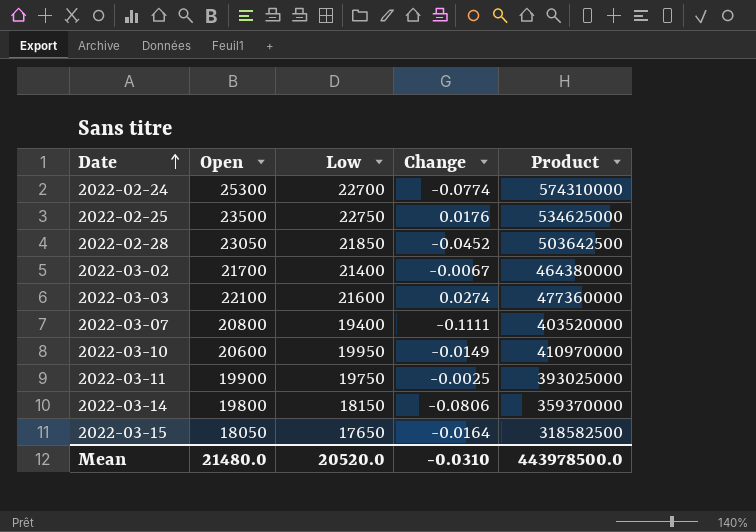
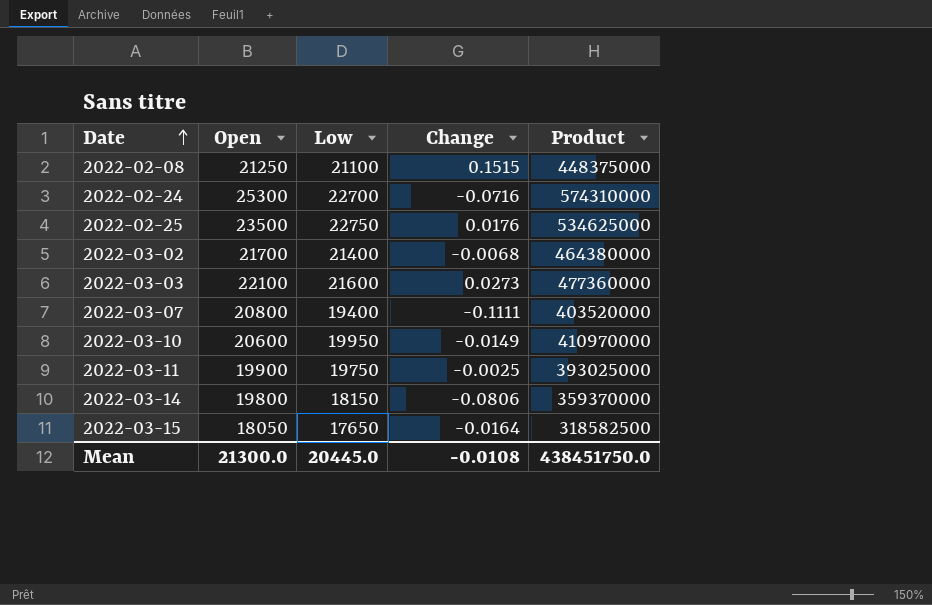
row 2022-02-28: 23050 | 21850 | -0.0452 | 503642500 -> none
row 2022-02-08: none -> 21250 | 21100 | 0.1515 | 448375000
2022-02-24 | Change: -0.0774 -> -0.0716
2022-03-02 | Change: -0.0067 -> -0.0068
2022-03-03 | Change: 0.0274 -> 0.0273
Mean | Open: 21480.0 -> 21300.0
Mean | Low: 20520.0 -> 20445.0
Mean | Change: -0.0310 -> -0.0108
Mean | Product: 443978500.0 -> 438451750.0

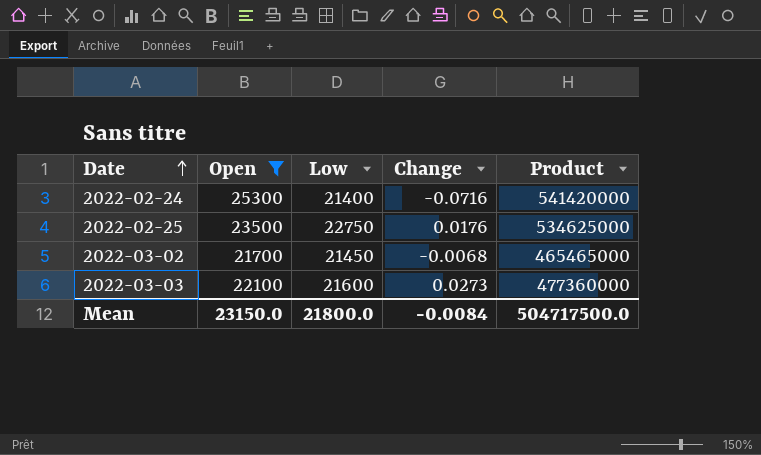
filter: none -> Open >= 21700
2022-02-24 | Low: 22700 -> 21400
2022-02-24 | Product: 574310000 -> 541420000
2022-03-02 | Low: 21400 -> 21450
2022-03-02 | Product: 464380000 -> 465465000
Mean | Open: 21300.0 -> 23150.0
Mean | Low: 20445.0 -> 21800.0
Mean | Change: -0.0108 -> -0.0084
Mean | Product: 438451750.0 -> 504717500.0

